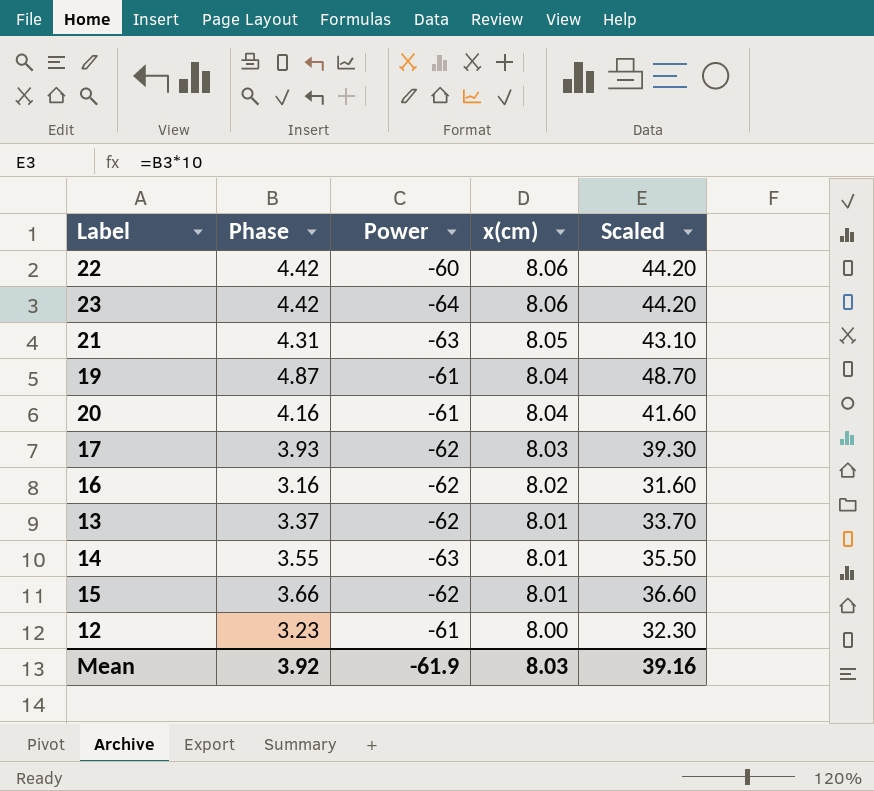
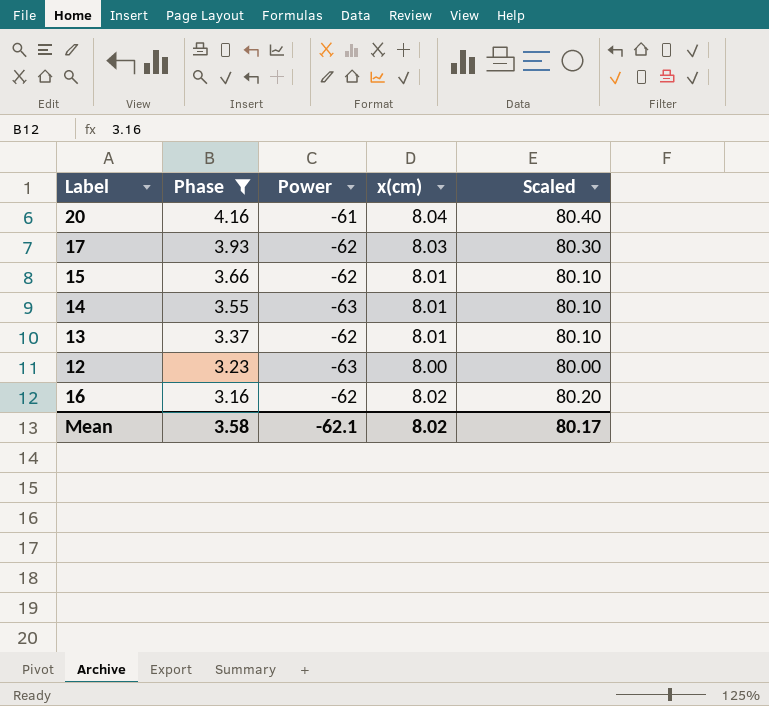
filter: none -> Phase <= 4.16
row order: x(cm) descending -> Phase descending
column Scaled | formula: [Phase] * 10 -> [x(cm)] * 10
12 | Power: -61 -> -63
Mean | Phase: 3.92 -> 3.58
Mean | Power: -61.9 -> -62.1
Mean | x(cm): 8.03 -> 8.02
Mean | Scaled: 39.16 -> 80.17

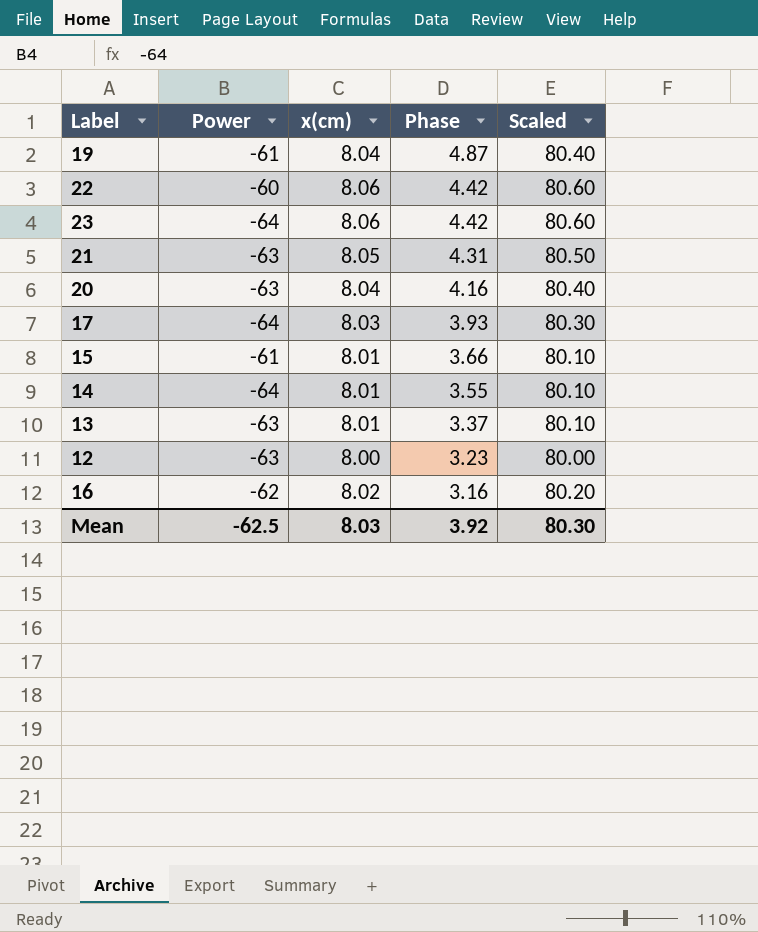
filter: Phase <= 4.16 -> none
column Phase | position: 2 -> 4
20 | Power: -61 -> -63
17 | Power: -62 -> -64
15 | Power: -62 -> -61
14 | Power: -63 -> -64
13 | Power: -62 -> -63
Mean | Power: -62.1 -> -62.5
Mean | x(cm): 8.02 -> 8.03
Mean | Phase: 3.58 -> 3.92
Mean | Scaled: 80.17 -> 80.30

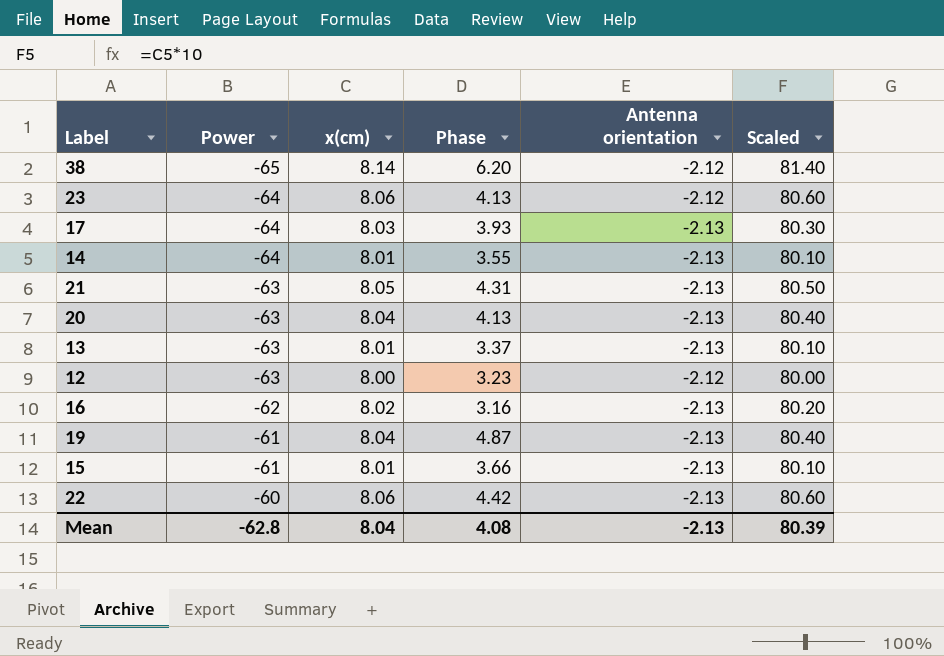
row order: Phase descending -> Power ascending
column Antenna orientation | position: none -> 5
row 38: none -> -65 | 8.14 | 6.20 | -2.12 | 81.40
23 | Phase: 4.42 -> 4.13
20 | Phase: 4.16 -> 4.13
Mean | Power: -62.5 -> -62.8
Mean | x(cm): 8.03 -> 8.04
Mean | Phase: 3.92 -> 4.08
Mean | Scaled: 80.30 -> 80.39

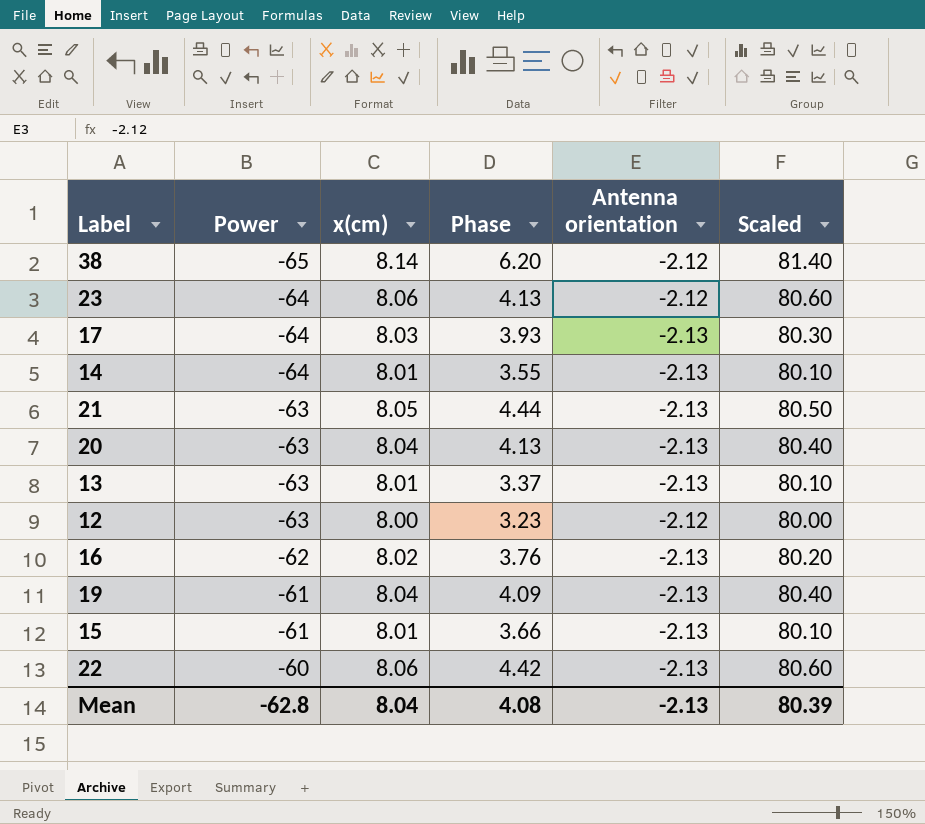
21 | Phase: 4.31 -> 4.44
16 | Phase: 3.16 -> 3.76
19 | Phase: 4.87 -> 4.09

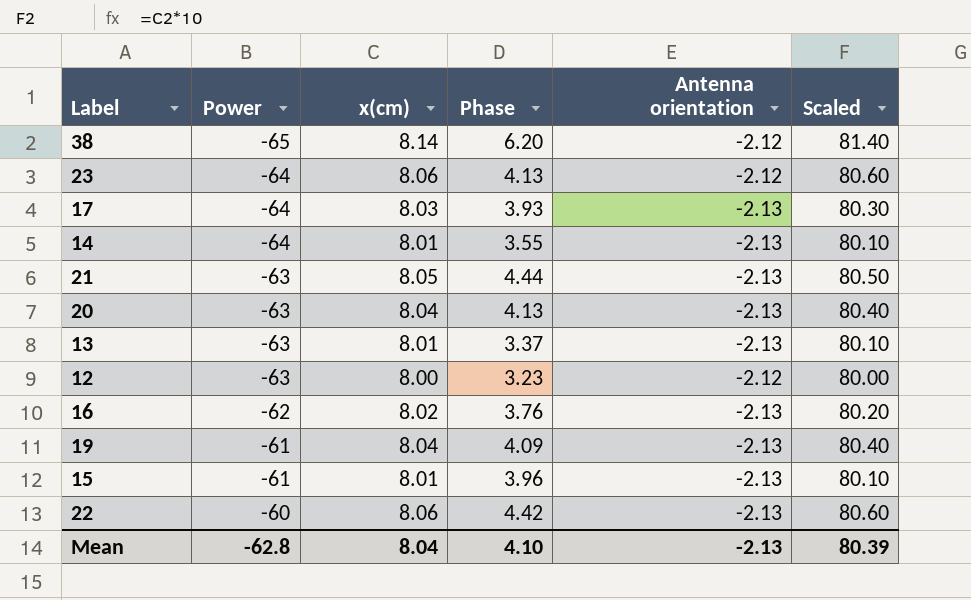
15 | Phase: 3.66 -> 3.96
Mean | Phase: 4.08 -> 4.10

